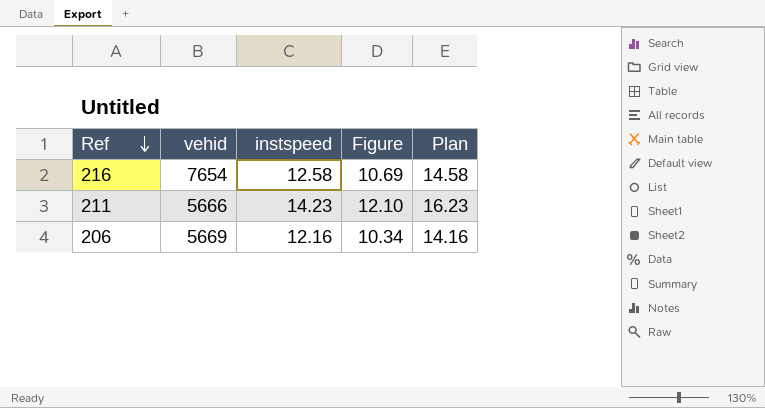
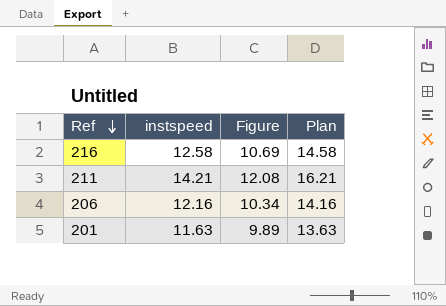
column vehid | position: 2 -> none
211 | instspeed: 14.23 -> 14.21
211 | Figure: 12.10 -> 12.08
211 | Plan: 16.23 -> 16.21
row 201: none -> 11.63 | 9.89 | 13.63

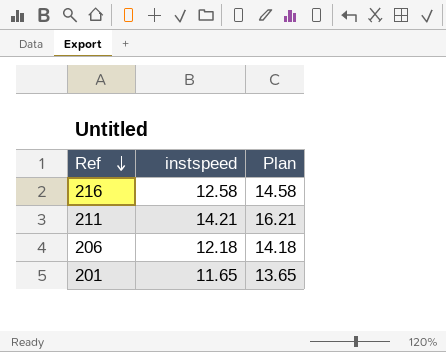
column Figure | formula: [instspeed] * 0.85 -> none
206 | instspeed: 12.16 -> 12.18
206 | Plan: 14.16 -> 14.18
201 | instspeed: 11.63 -> 11.65
201 | Plan: 13.63 -> 13.65

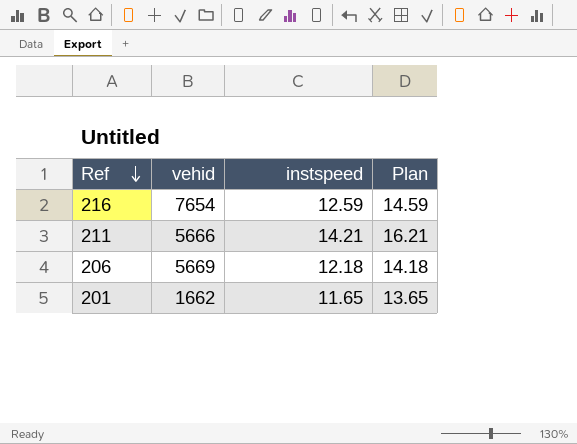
column vehid | position: none -> 2
216 | instspeed: 12.58 -> 12.59
216 | Plan: 14.58 -> 14.59

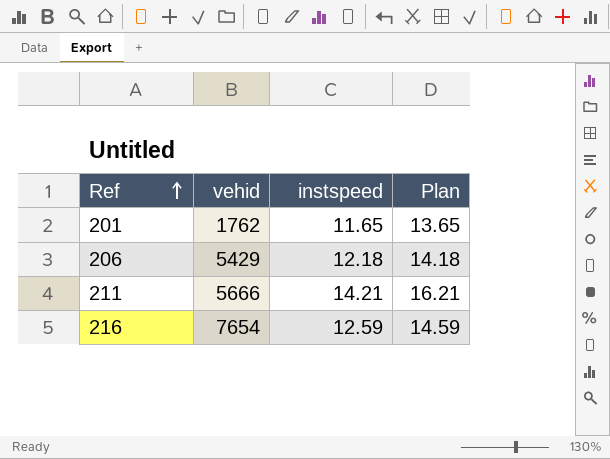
row order: Ref descending -> Ref ascending
201 | vehid: 1662 -> 1762
206 | vehid: 5669 -> 5429

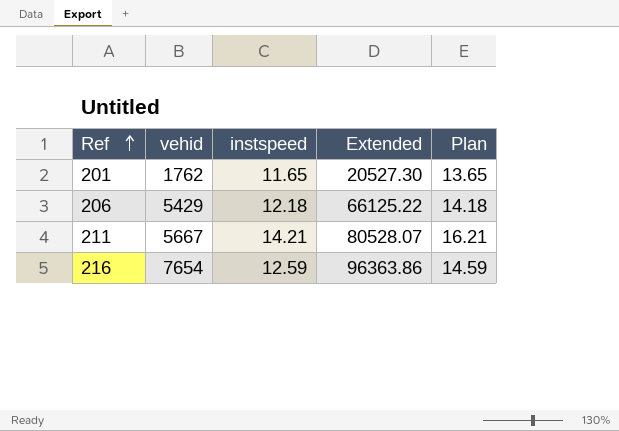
column Extended | formula: none -> [vehid] * [instspeed]
211 | vehid: 5666 -> 5667

